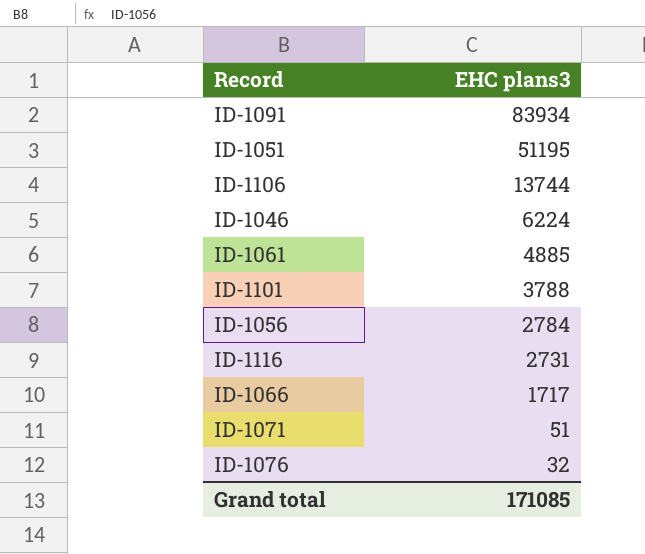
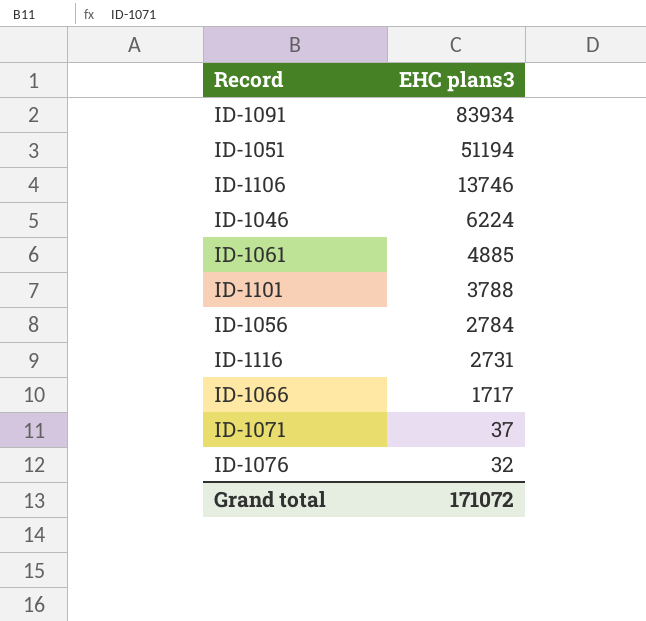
ID-1051 | EHC plans3: 51195 -> 51194
ID-1106 | EHC plans3: 13744 -> 13746
ID-1071 | EHC plans3: 51 -> 37
Grand total | EHC plans3: 171085 -> 171072

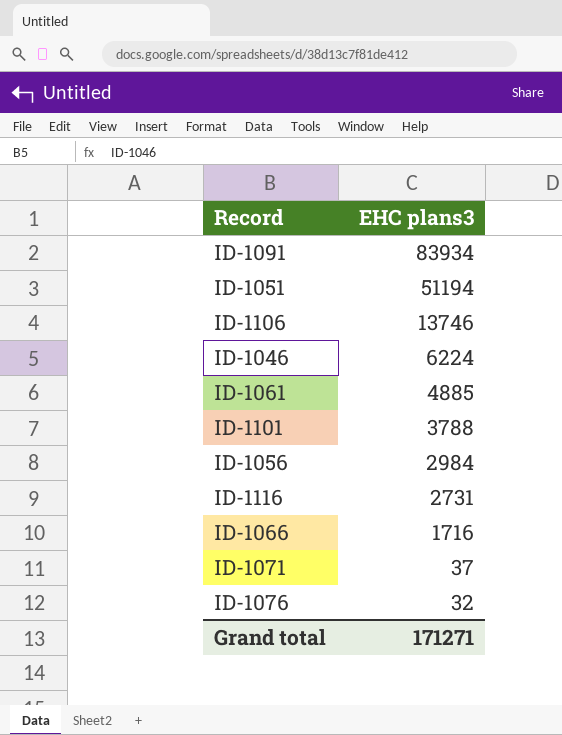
ID-1056 | EHC plans3: 2784 -> 2984
ID-1066 | EHC plans3: 1717 -> 1716
Grand total | EHC plans3: 171072 -> 171271

